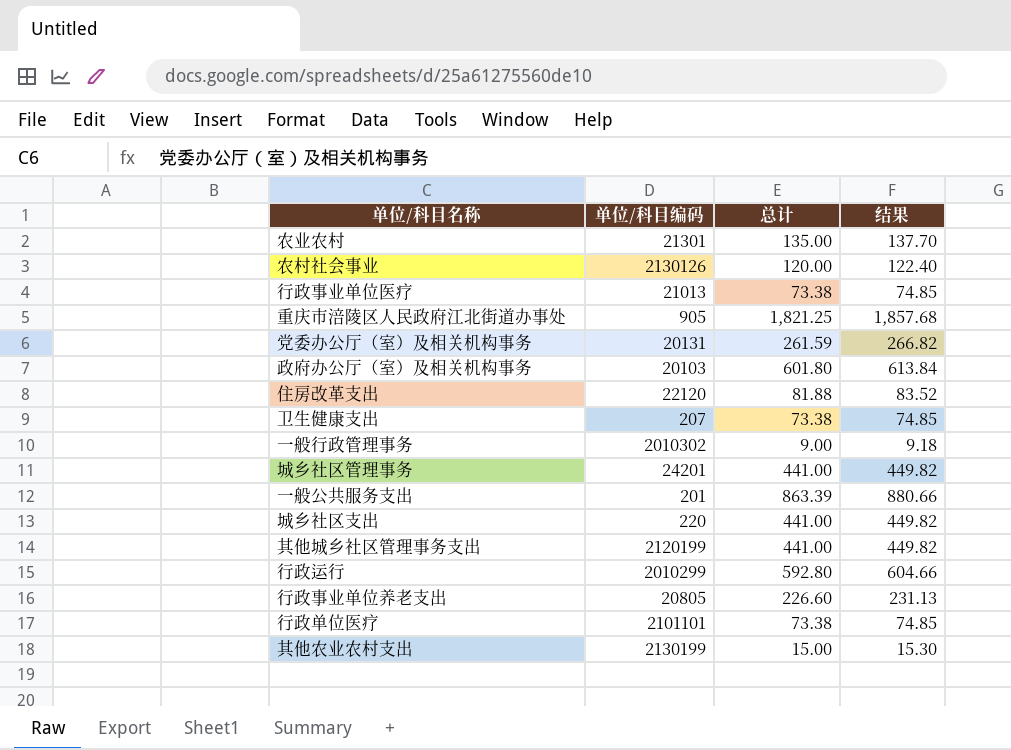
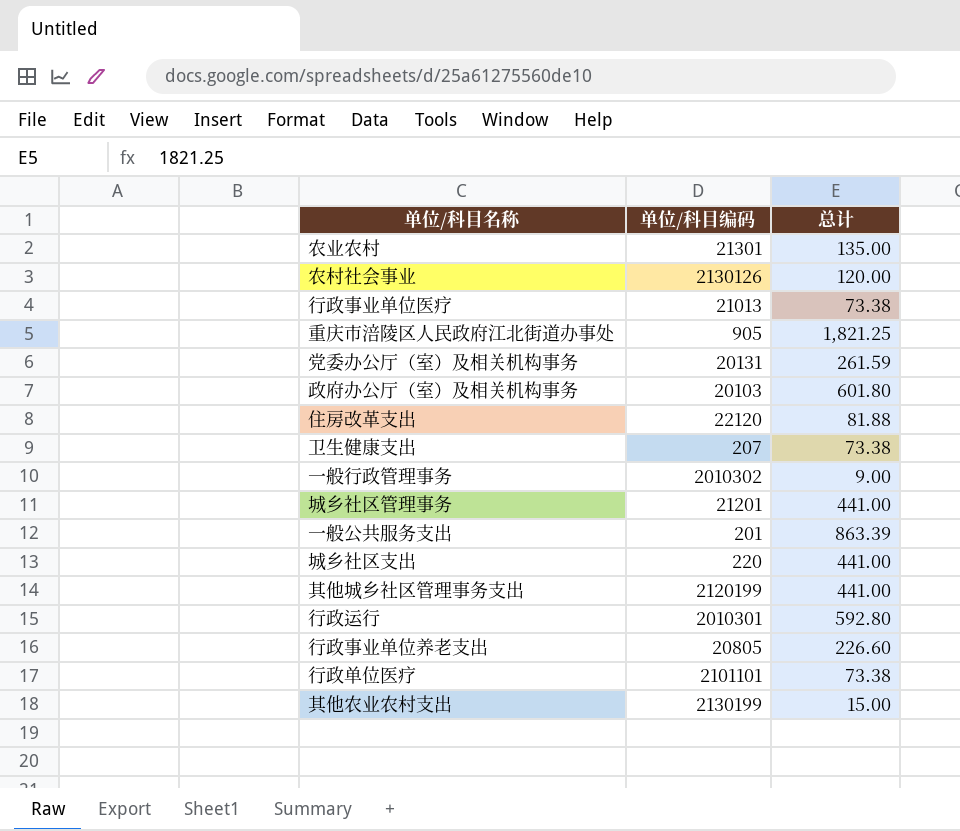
column 结果 | formula: [总计] * 1.02 -> none
城乡社区管理事务 | 单位/科目编码: 24201 -> 21201
行政运行 | 单位/科目编码: 2010299 -> 2010301

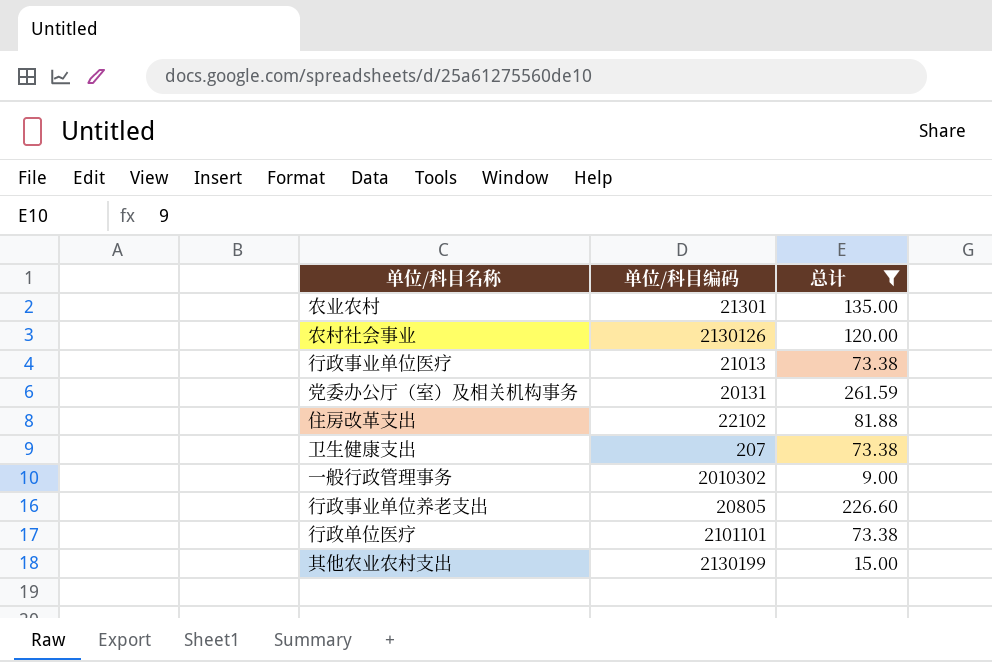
filter: none -> 总计 <= 261.59
住房改革支出 | 单位/科目编码: 22120 -> 22102

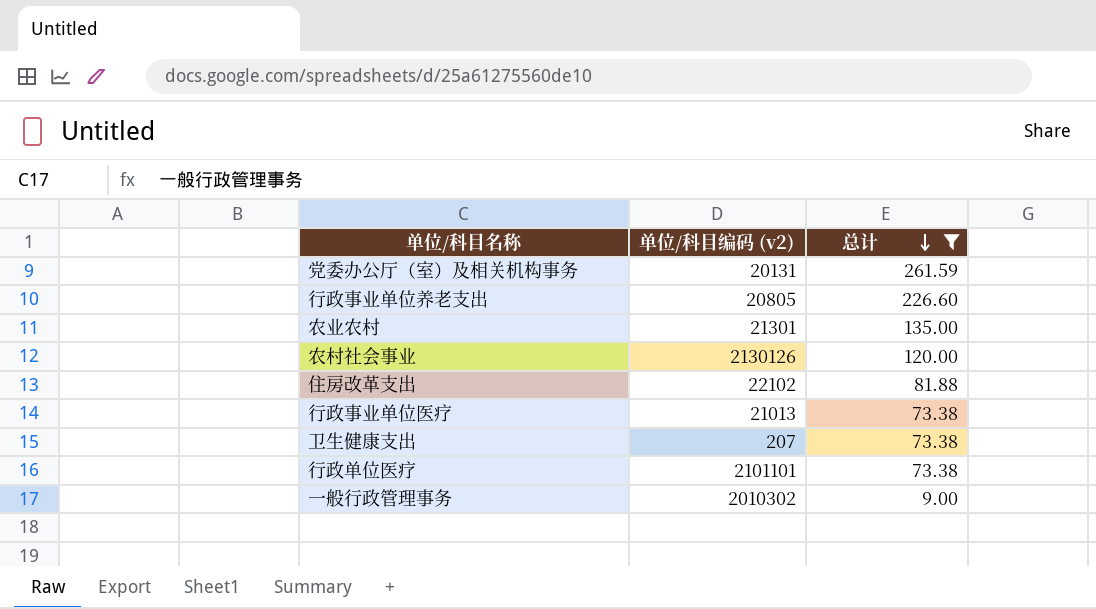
row order: none -> 总计 descending
column name: 单位/科目编码 -> 单位/科目编码 (v2)
row 其他农业农村支出: 2130199 | 15.00 -> none

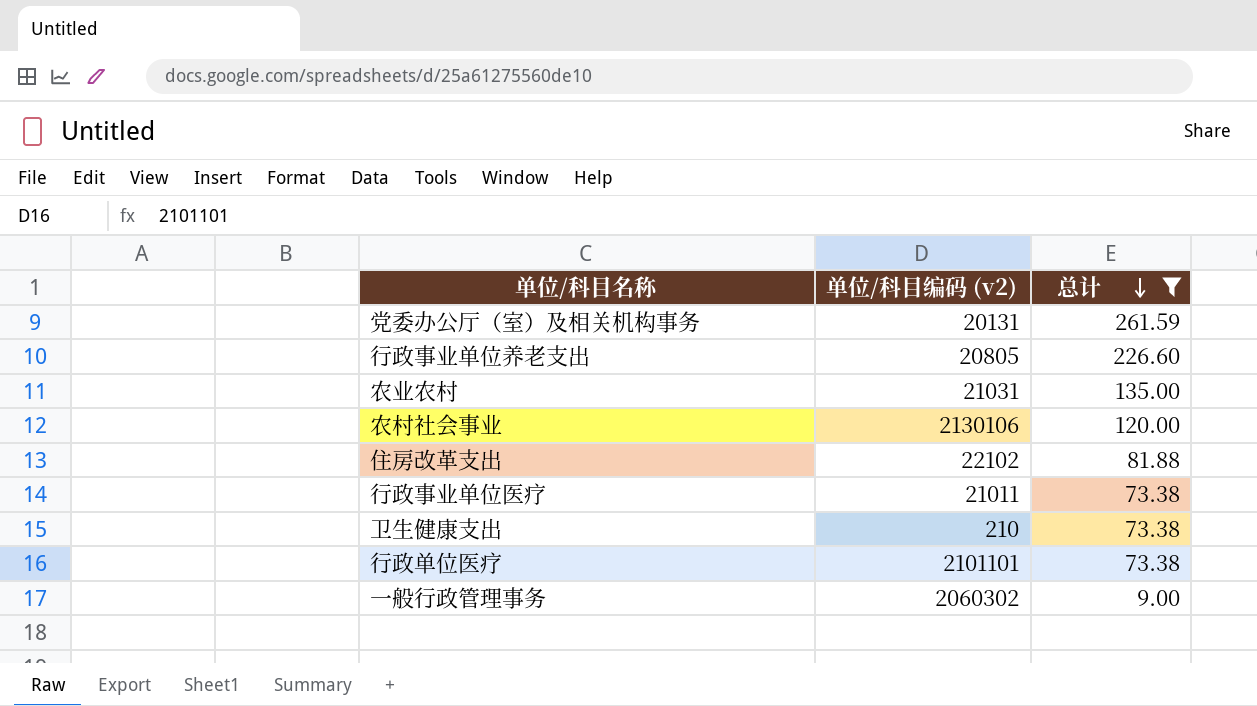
农业农村 | 单位/科目编码 (v2): 21301 -> 21031
农村社会事业 | 单位/科目编码 (v2): 2130126 -> 2130106
行政事业单位医疗 | 单位/科目编码 (v2): 21013 -> 21011
卫生健康支出 | 单位/科目编码 (v2): 207 -> 210
一般行政管理事务 | 单位/科目编码 (v2): 2010302 -> 2060302

